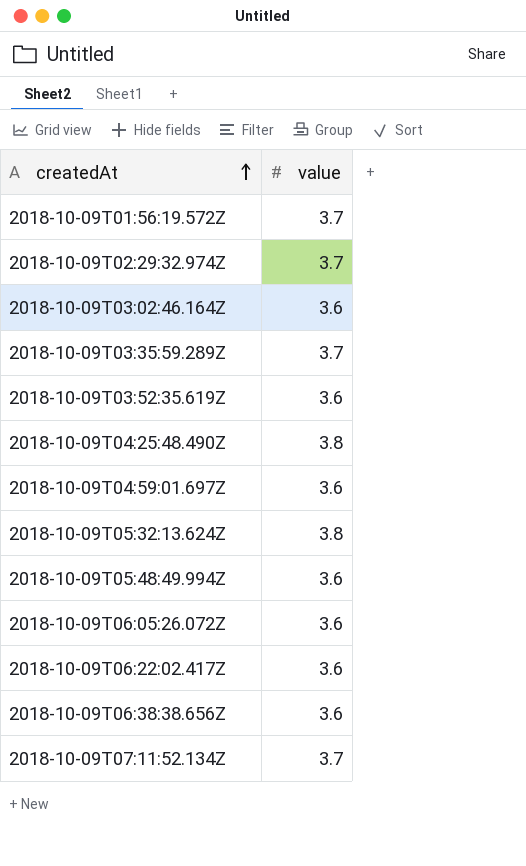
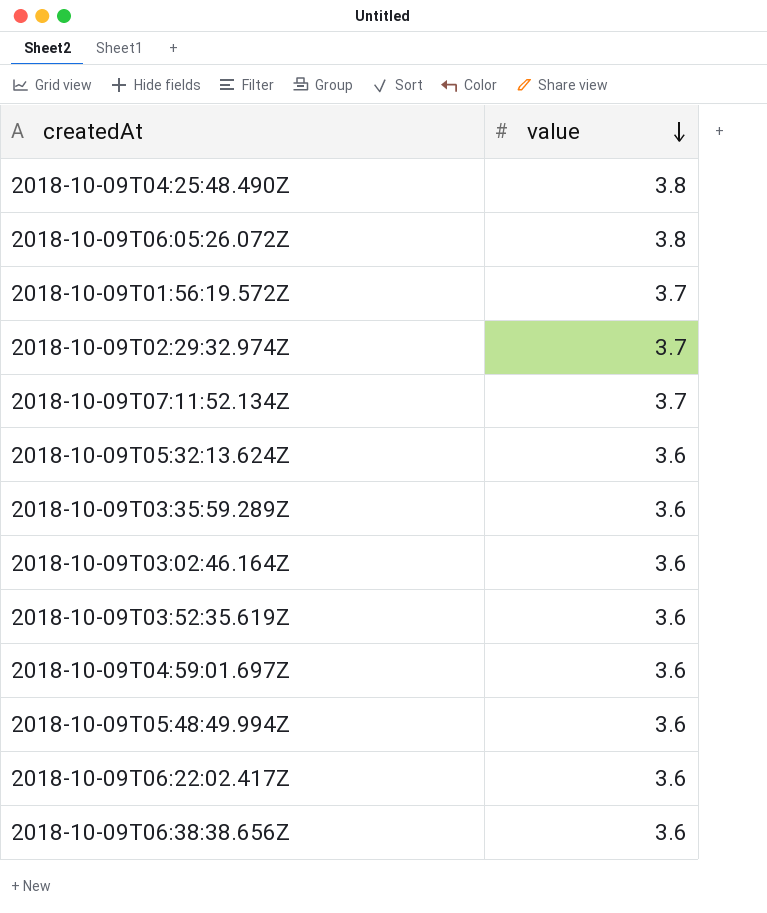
row order: createdAt ascending -> value descending
2018-10-09T06:05:26.072Z | value: 3.6 -> 3.8
2018-10-09T05:32:13.624Z | value: 3.8 -> 3.6
2018-10-09T03:35:59.289Z | value: 3.7 -> 3.6

